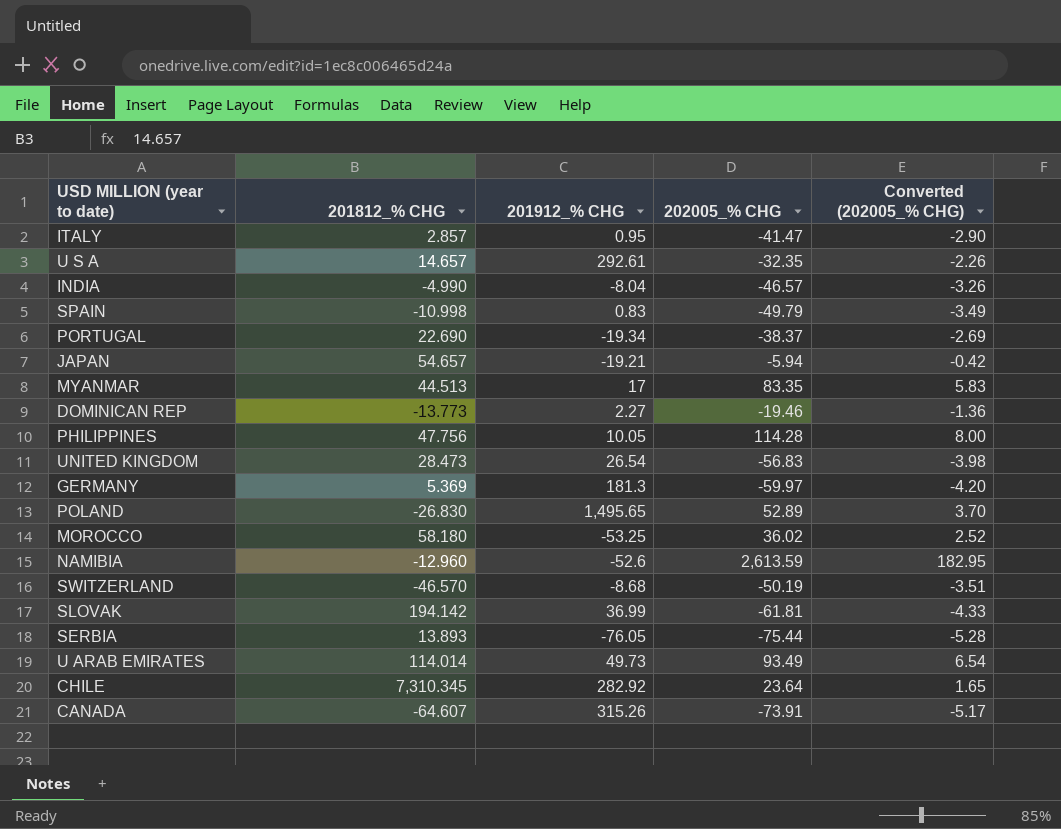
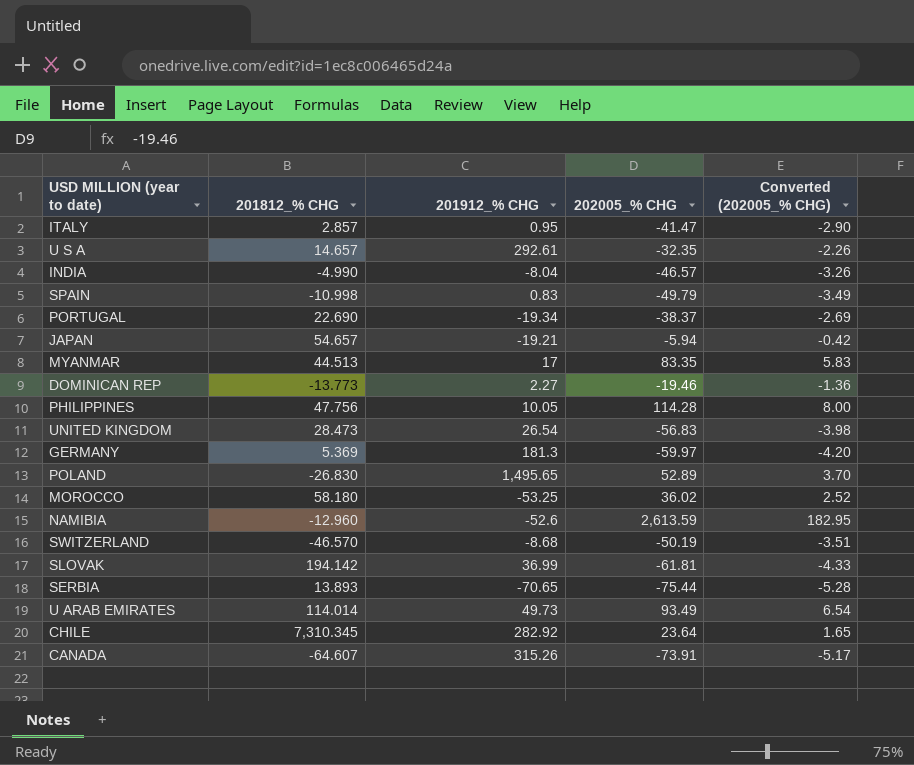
SERBIA | 201912_% CHG: -76.05 -> -70.65

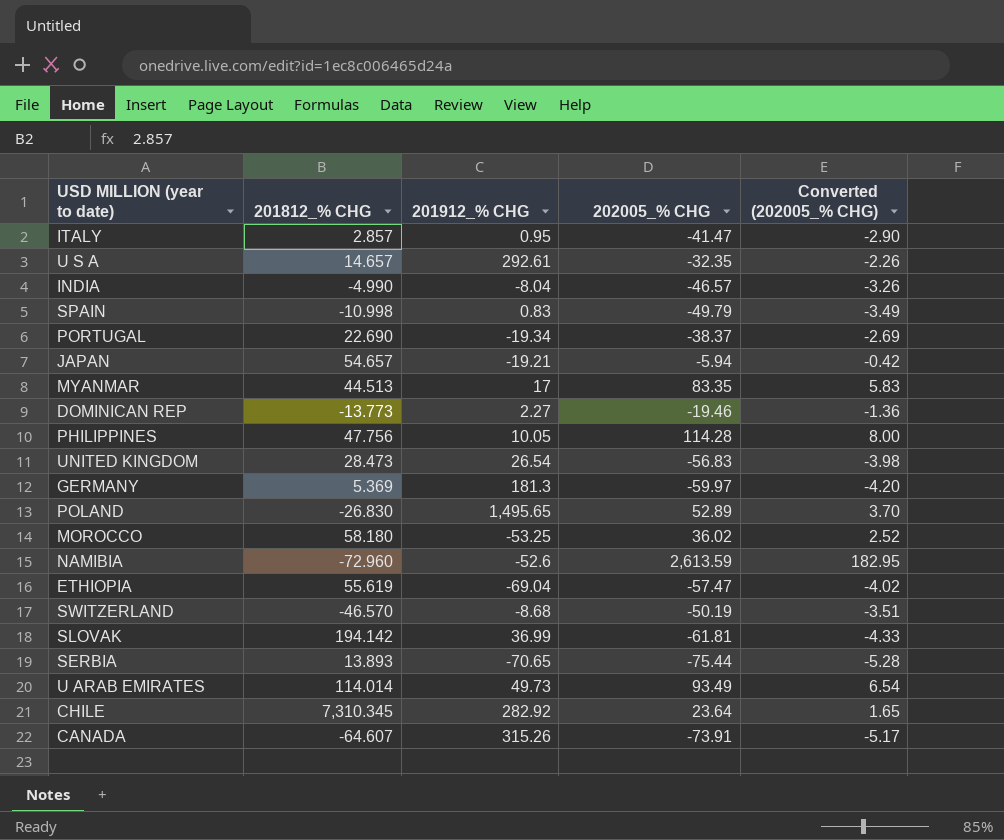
NAMIBIA | 201812_% CHG: -12.960 -> -72.960
row ETHIOPIA: none -> 55.619 | -69.04 | -57.47 | -4.02

